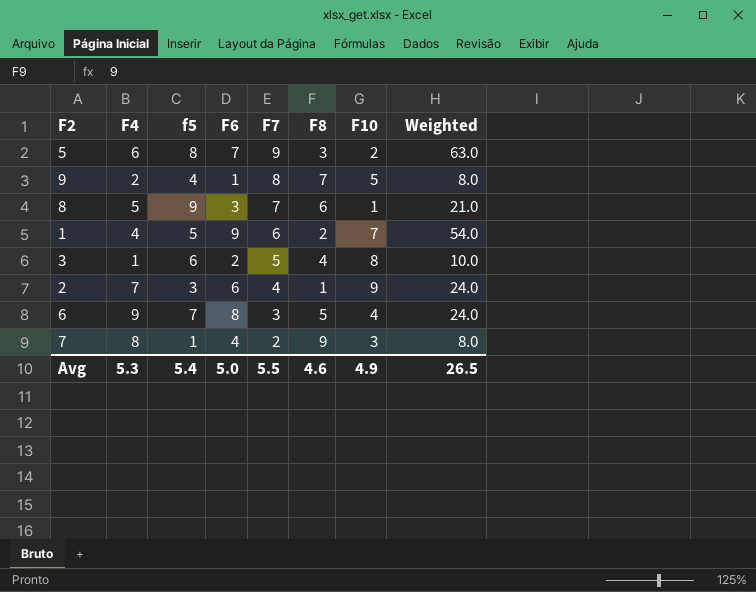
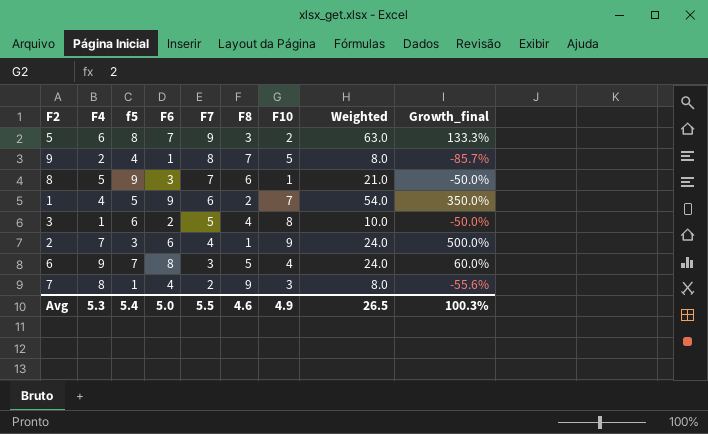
column Growth_final | formula: none -> ([F6] - [F8]) / [F8]

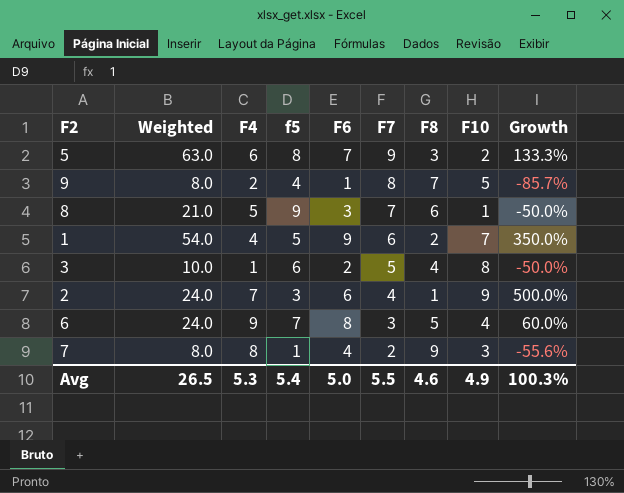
column Weighted | position: 8 -> 2
column name: Growth_final -> Growth

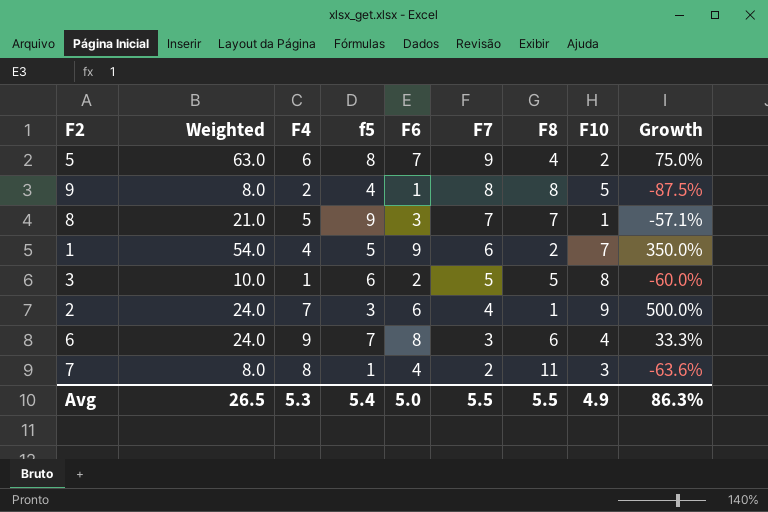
5 | F8: 3 -> 4
5 | Growth: 133.3% -> 75.0%
9 | F8: 7 -> 8
9 | Growth: -85.7% -> -87.5%
8 | F8: 6 -> 7
8 | Growth: -50.0% -> -57.1%
3 | F8: 4 -> 5
3 | Growth: -50.0% -> -60.0%
6 | F8: 5 -> 6
6 | Growth: 60.0% -> 33.3%
7 | F8: 9 -> 11
7 | Growth: -55.6% -> -63.6%
Avg | F8: 4.6 -> 5.5
Avg | Growth: 100.3% -> 86.3%

